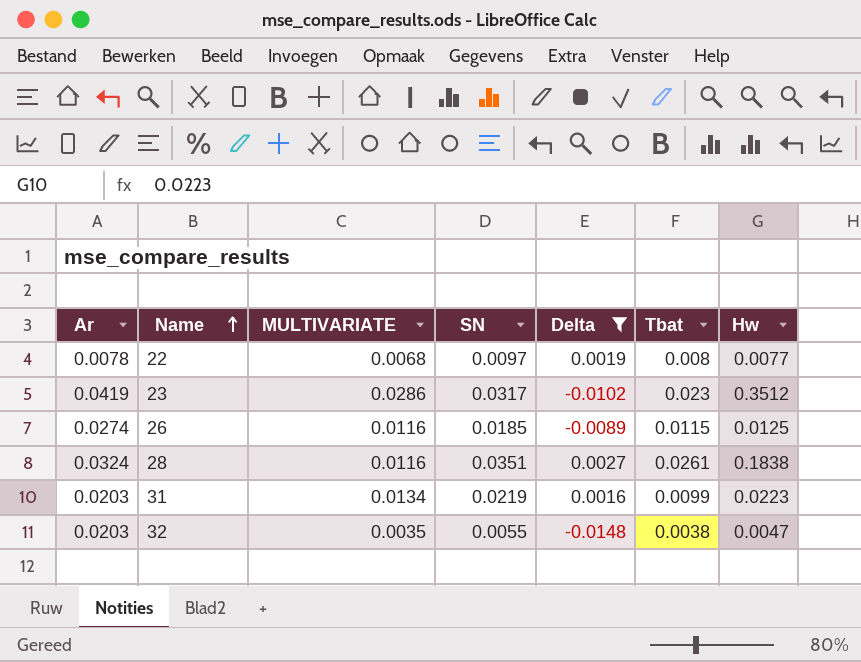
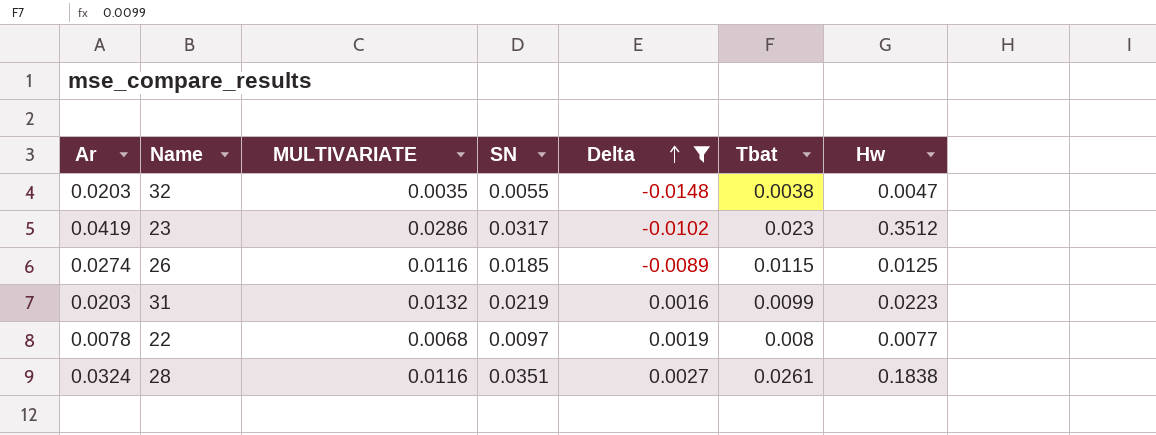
row order: Name ascending -> Delta ascending
31 | MULTIVARIATE: 0.0134 -> 0.0132

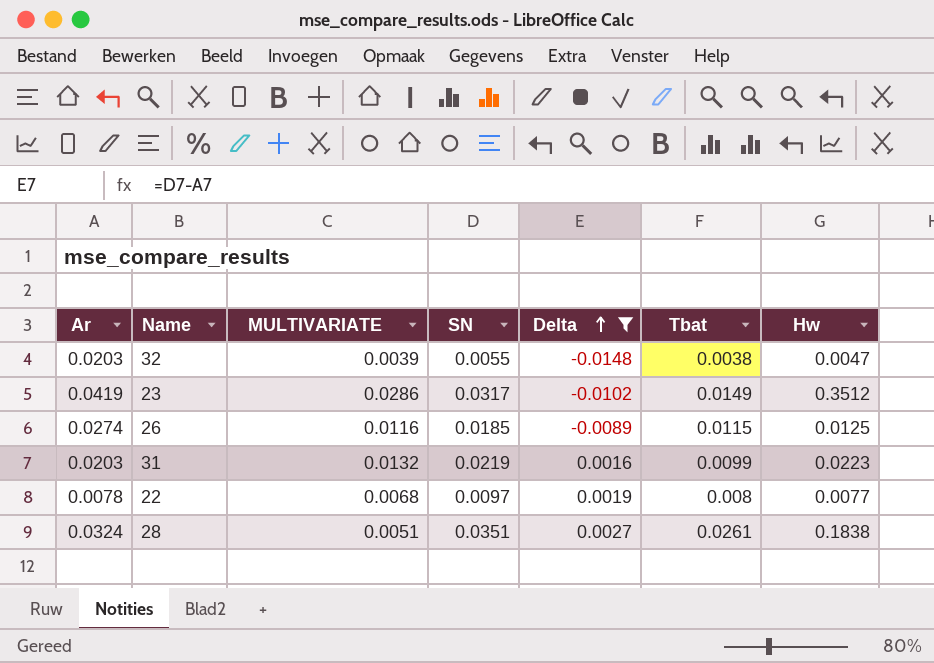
32 | MULTIVARIATE: 0.0035 -> 0.0039
23 | Tbat: 0.023 -> 0.0149
28 | MULTIVARIATE: 0.0116 -> 0.0051

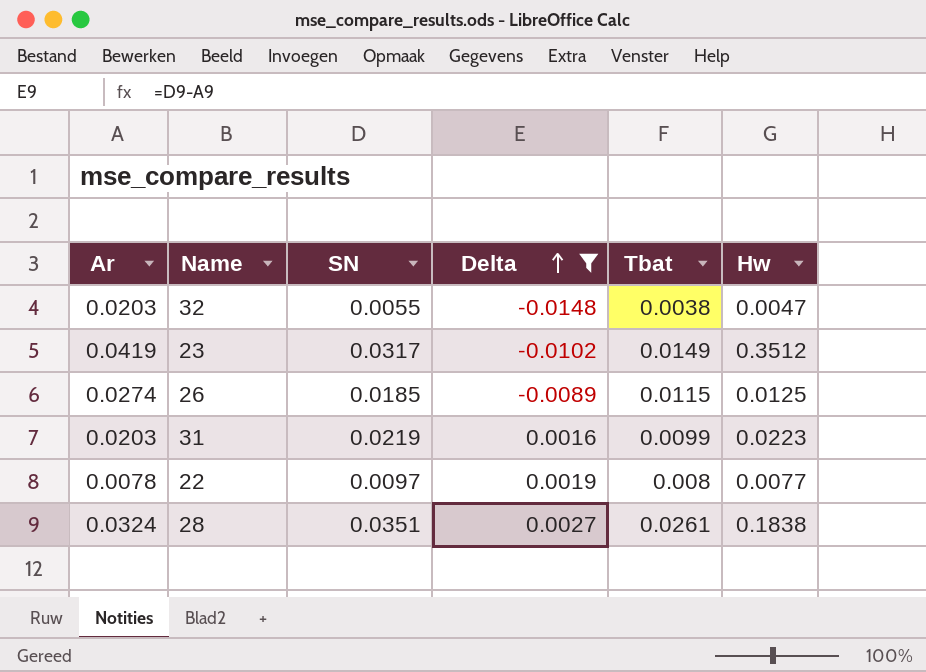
column MULTIVARIATE | position: 3 -> none

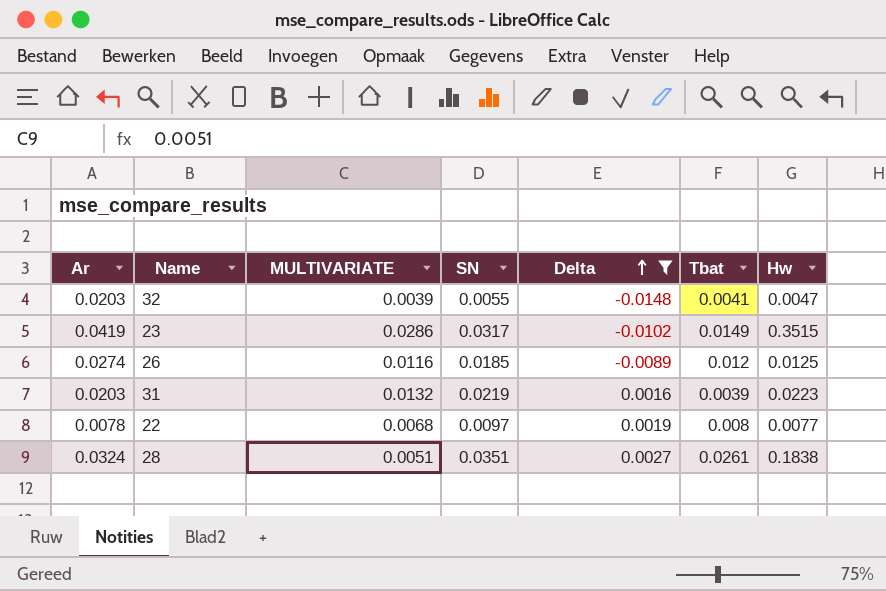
column MULTIVARIATE | position: none -> 3
32 | Tbat: 0.0038 -> 0.0041
23 | Hw: 0.3512 -> 0.3515
26 | Tbat: 0.0115 -> 0.012
31 | Tbat: 0.0099 -> 0.0039

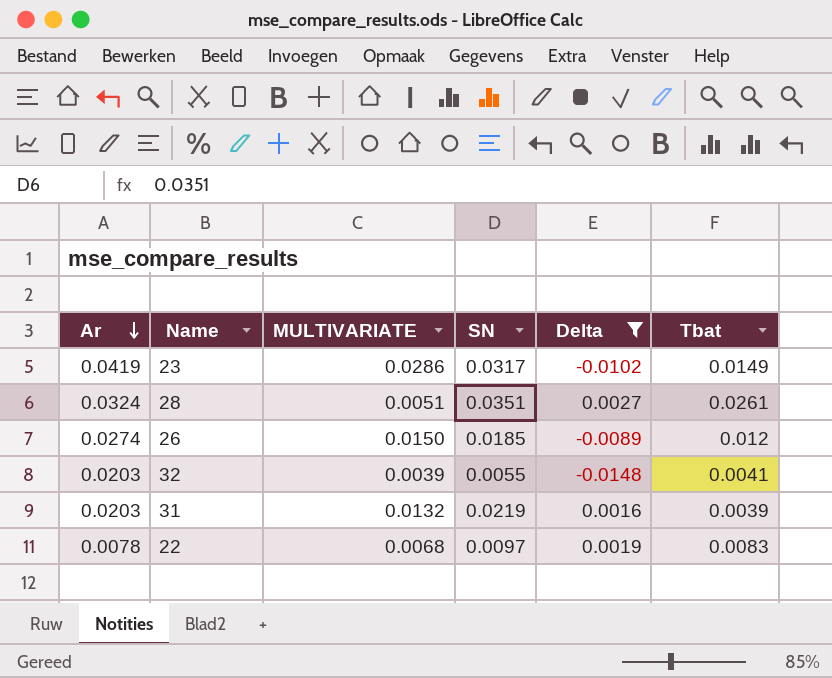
row order: Delta ascending -> Ar descending
column Hw | position: 7 -> none
26 | MULTIVARIATE: 0.0116 -> 0.0150
22 | Tbat: 0.008 -> 0.0083

